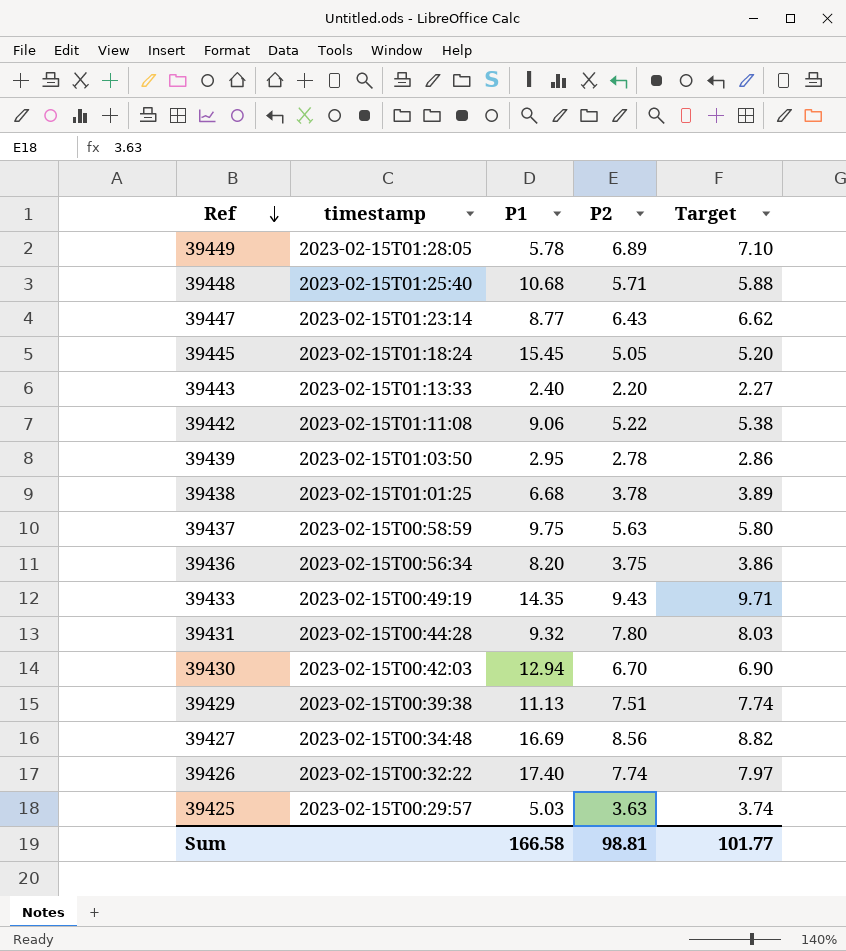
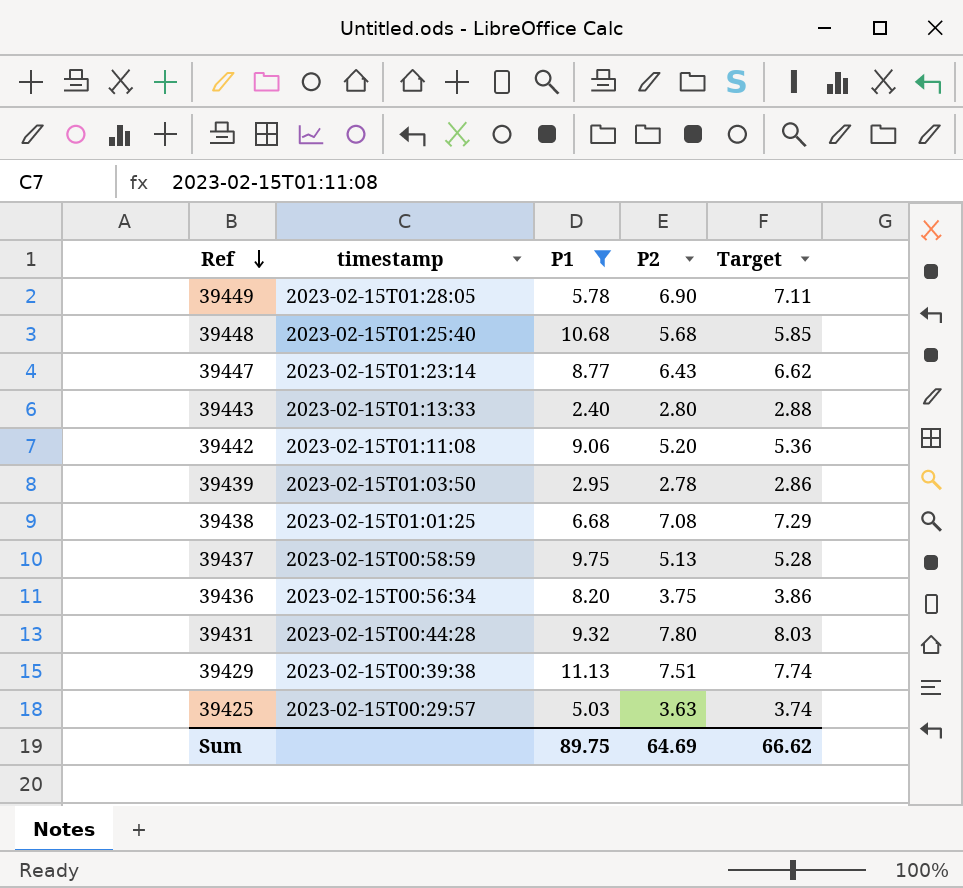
filter: none -> P1 <= 11.13
39449 | P2: 6.89 -> 6.90
39449 | Target: 7.10 -> 7.11
39448 | P2: 5.71 -> 5.68
39448 | Target: 5.88 -> 5.85
39443 | P2: 2.20 -> 2.80
39443 | Target: 2.27 -> 2.88
39442 | P2: 5.22 -> 5.20
39442 | Target: 5.38 -> 5.36
39438 | P2: 3.78 -> 7.08
39438 | Target: 3.89 -> 7.29
39437 | P2: 5.63 -> 5.13
39437 | Target: 5.80 -> 5.28
Sum | P1: 166.58 -> 89.75
Sum | P2: 98.81 -> 64.69
Sum | Target: 101.77 -> 66.62

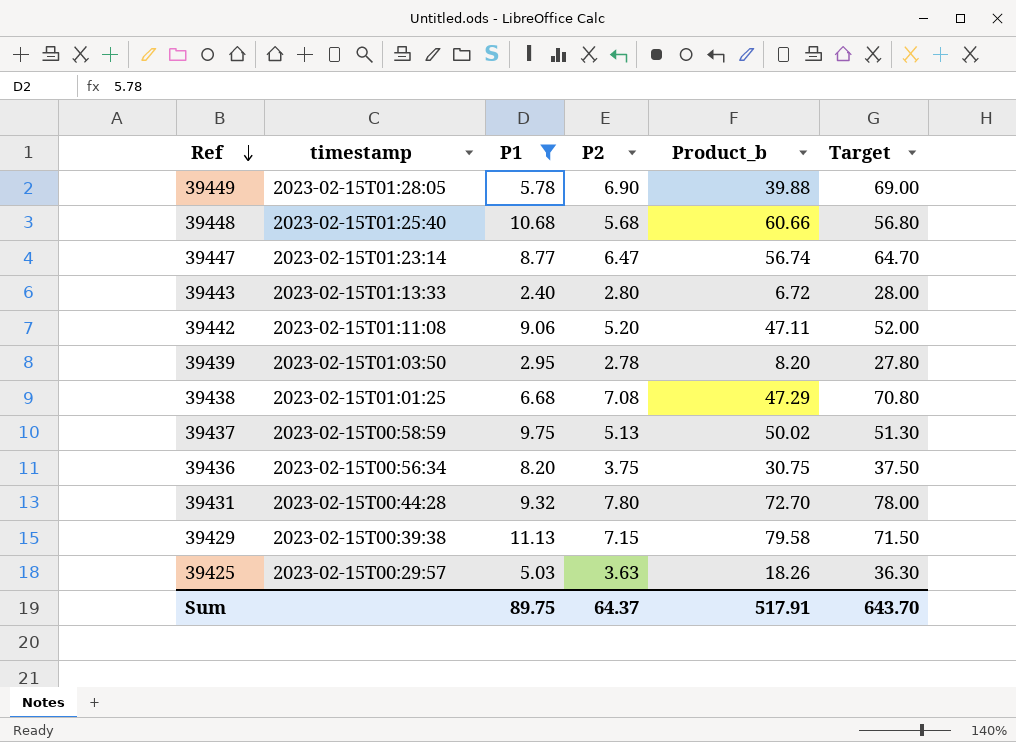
column Product_b | formula: none -> [P1] * [P2]
column Target | formula: [P2] * 1.03 -> [P2] * 10
39447 | P2: 6.43 -> 6.47
39429 | P2: 7.51 -> 7.15
Sum | P2: 64.69 -> 64.37
Sum | Target: 66.62 -> 643.70

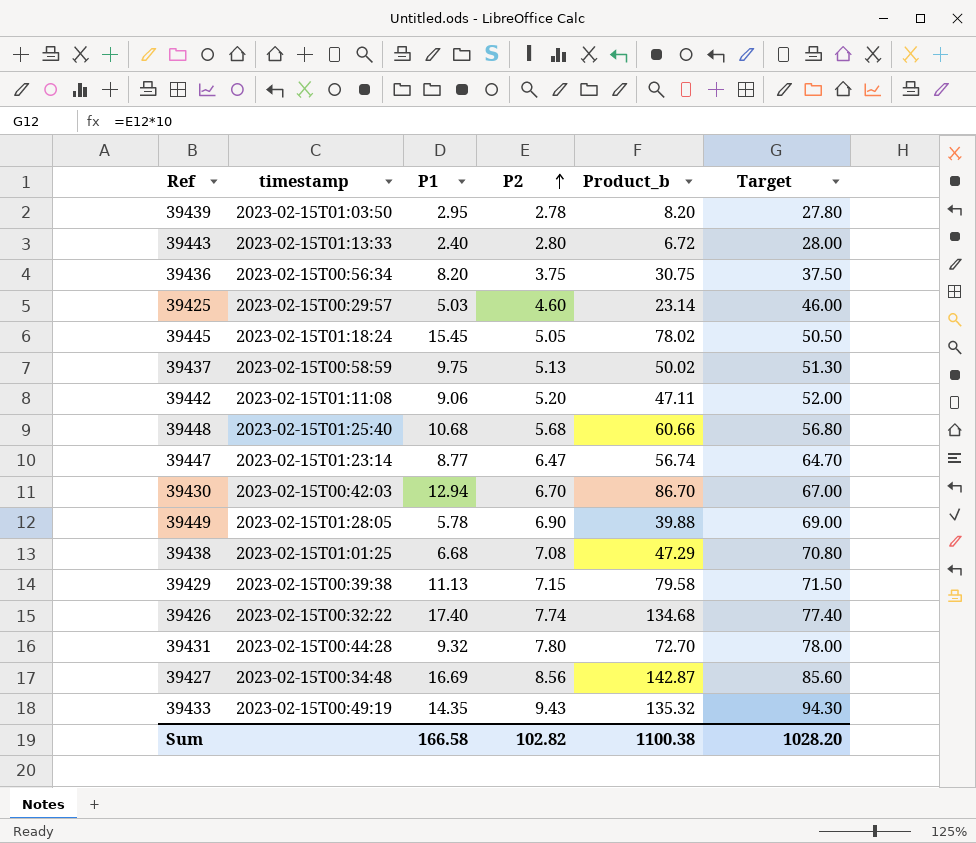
filter: P1 <= 11.13 -> none
row order: Ref descending -> P2 ascending
39425 | P2: 3.63 -> 4.60
39425 | Product_b: 18.26 -> 23.14
39425 | Target: 36.30 -> 46.00
Sum | P1: 89.75 -> 166.58
Sum | P2: 64.37 -> 102.82
Sum | Product_b: 517.91 -> 1100.38
Sum | Target: 643.70 -> 1028.20

